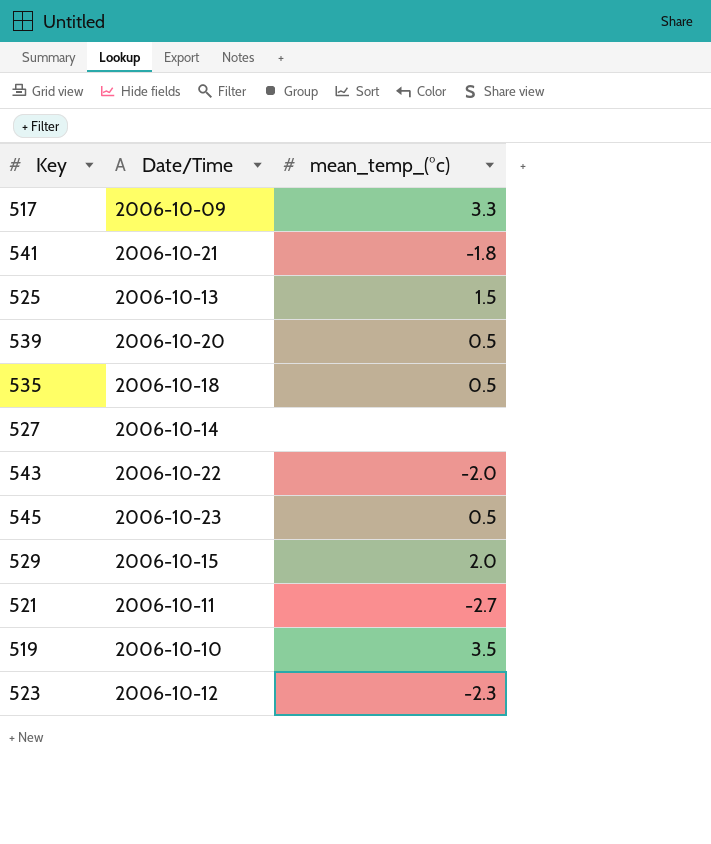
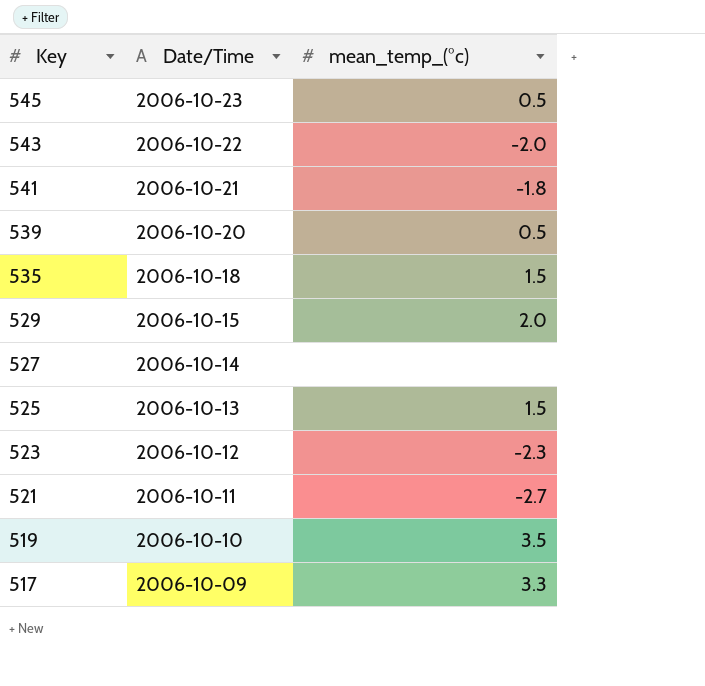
row order: none -> Key descending
535 | mean_temp_(°c): 0.5 -> 1.5

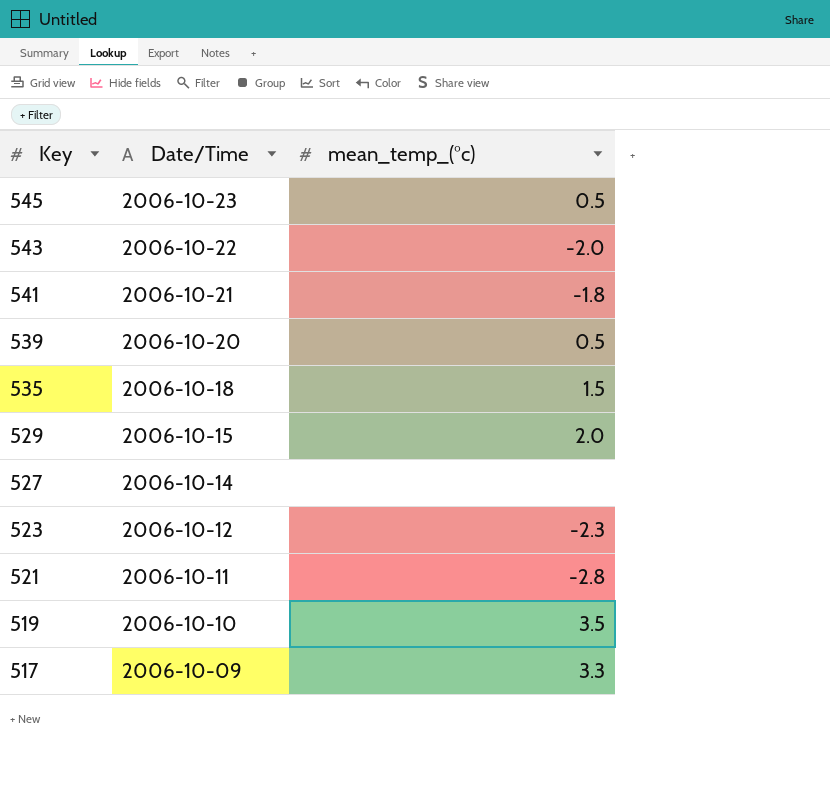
row 525: 2006-10-13 | 1.5 -> none
521 | mean_temp_(°c): -2.7 -> -2.8

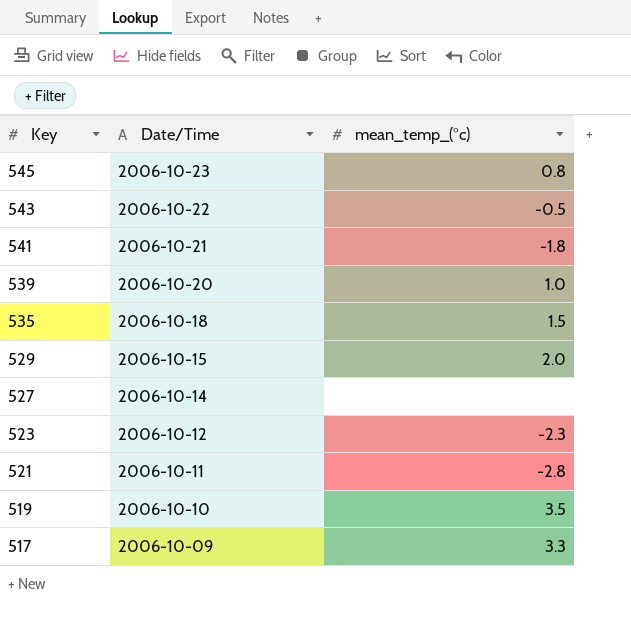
545 | mean_temp_(°c): 0.5 -> 0.8
543 | mean_temp_(°c): -2.0 -> -0.5
539 | mean_temp_(°c): 0.5 -> 1.0

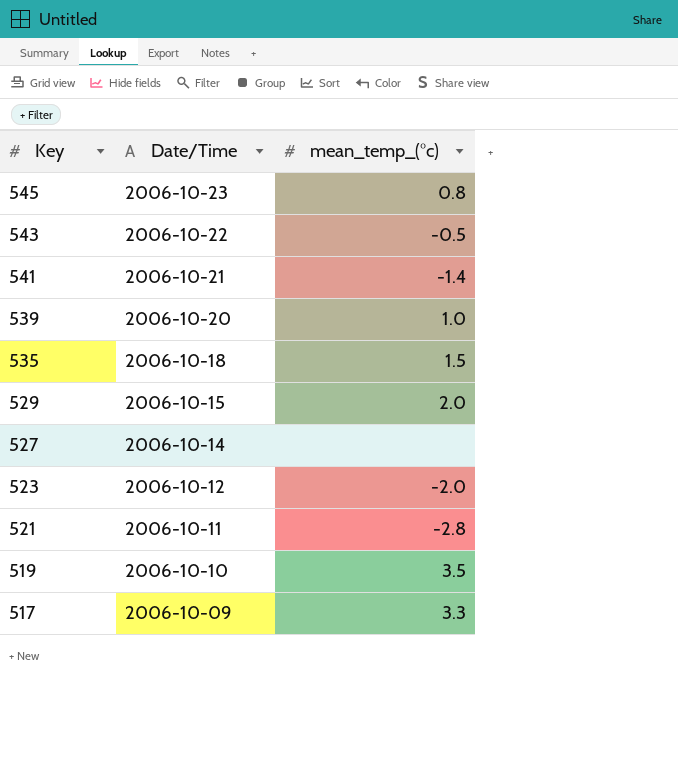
541 | mean_temp_(°c): -1.8 -> -1.4
523 | mean_temp_(°c): -2.3 -> -2.0

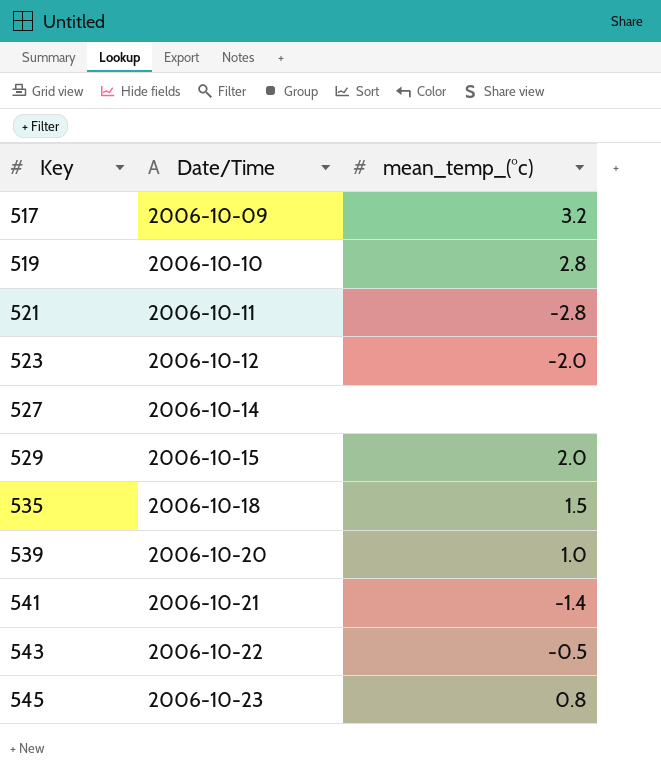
row order: Key descending -> Key ascending
517 | mean_temp_(°c): 3.3 -> 3.2
519 | mean_temp_(°c): 3.5 -> 2.8

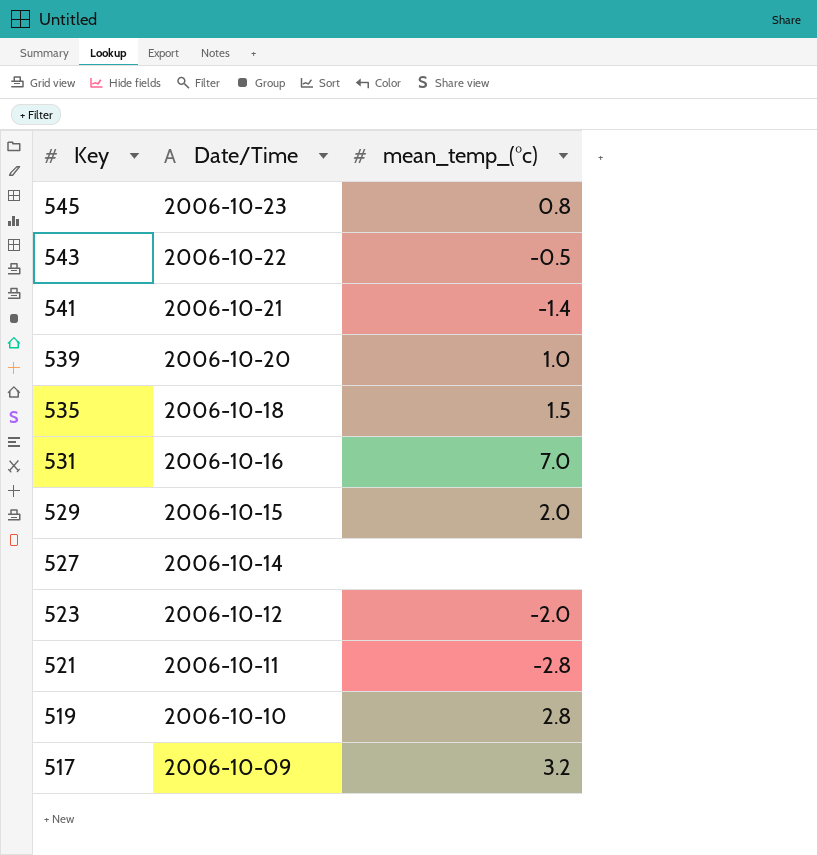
row order: Key ascending -> Key descending
row 531: none -> 2006-10-16 | 7.0

